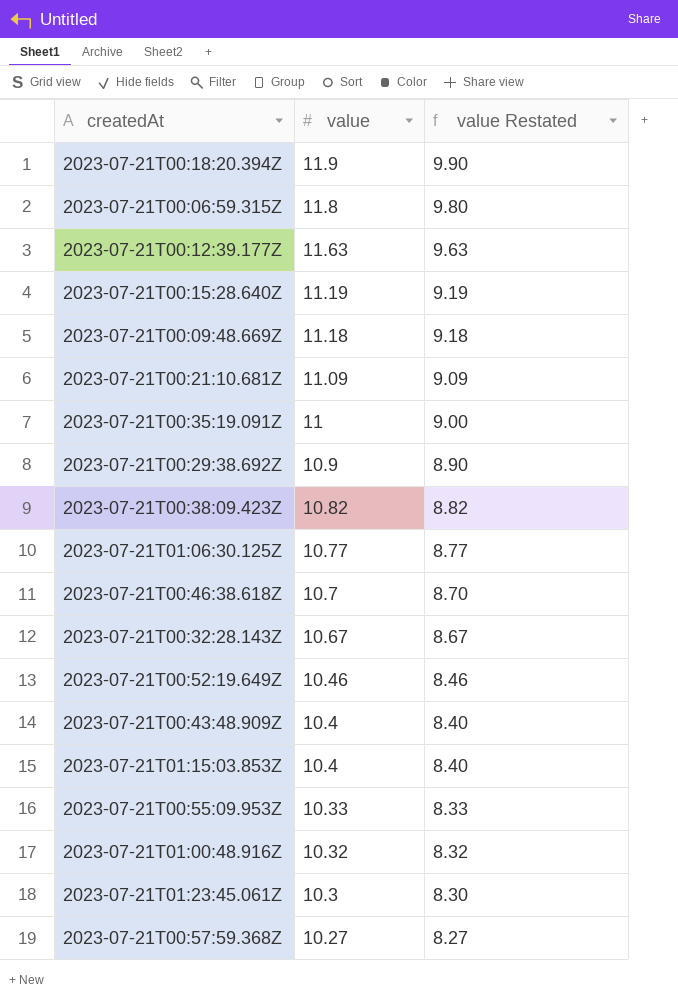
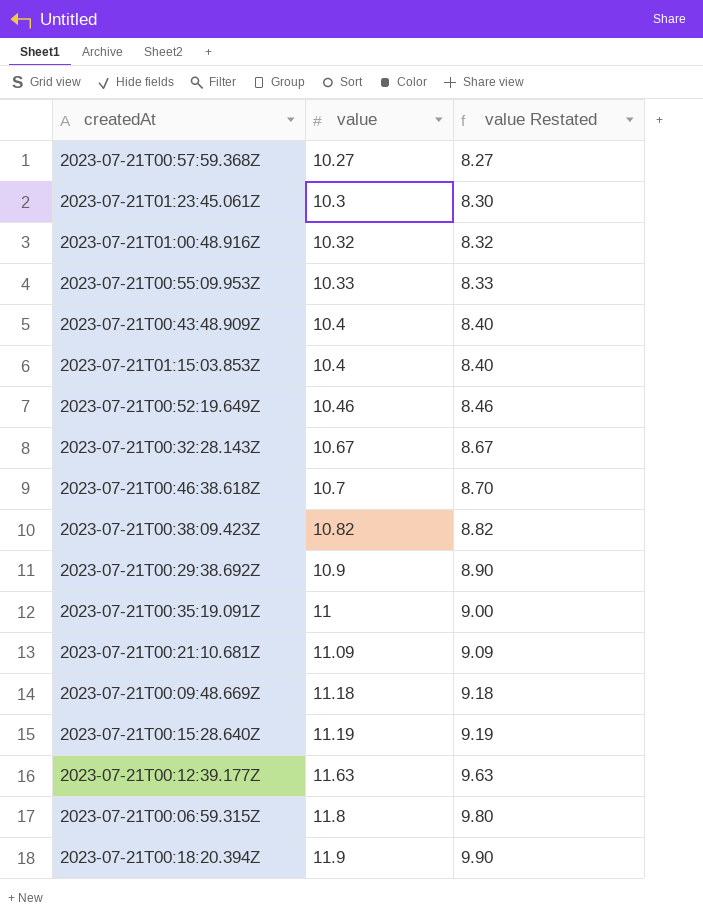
row order: value descending -> value ascending
row 2023-07-21T01:06:30.125Z: 10.77 | 8.77 -> none

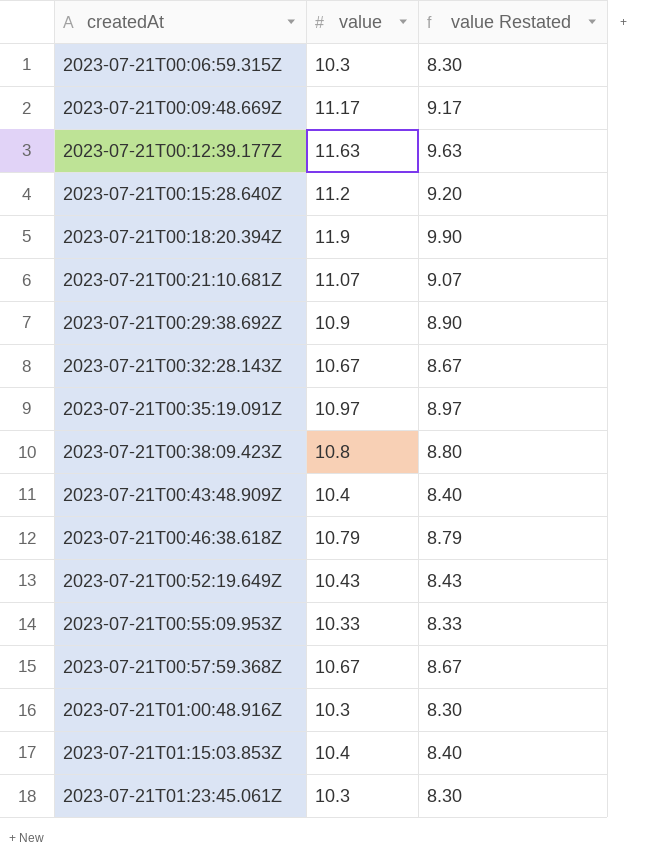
row order: value ascending -> createdAt ascending
2023-07-21T00:06:59.315Z | value: 11.8 -> 10.3
2023-07-21T00:06:59.315Z | value Restated: 9.80 -> 8.30
2023-07-21T00:09:48.669Z | value: 11.18 -> 11.17
2023-07-21T00:09:48.669Z | value Restated: 9.18 -> 9.17
2023-07-21T00:15:28.640Z | value: 11.19 -> 11.2
2023-07-21T00:15:28.640Z | value Restated: 9.19 -> 9.20
2023-07-21T00:21:10.681Z | value: 11.09 -> 11.07
2023-07-21T00:21:10.681Z | value Restated: 9.09 -> 9.07
2023-07-21T00:35:19.091Z | value: 11 -> 10.97
2023-07-21T00:35:19.091Z | value Restated: 9.00 -> 8.97
2023-07-21T00:38:09.423Z | value: 10.82 -> 10.8
2023-07-21T00:38:09.423Z | value Restated: 8.82 -> 8.80
2023-07-21T00:46:38.618Z | value: 10.7 -> 10.79
2023-07-21T00:46:38.618Z | value Restated: 8.70 -> 8.79
2023-07-21T00:52:19.649Z | value: 10.46 -> 10.43
2023-07-21T00:52:19.649Z | value Restated: 8.46 -> 8.43
2023-07-21T00:57:59.368Z | value: 10.27 -> 10.67
2023-07-21T00:57:59.368Z | value Restated: 8.27 -> 8.67
2023-07-21T01:00:48.916Z | value: 10.32 -> 10.3
2023-07-21T01:00:48.916Z | value Restated: 8.32 -> 8.30

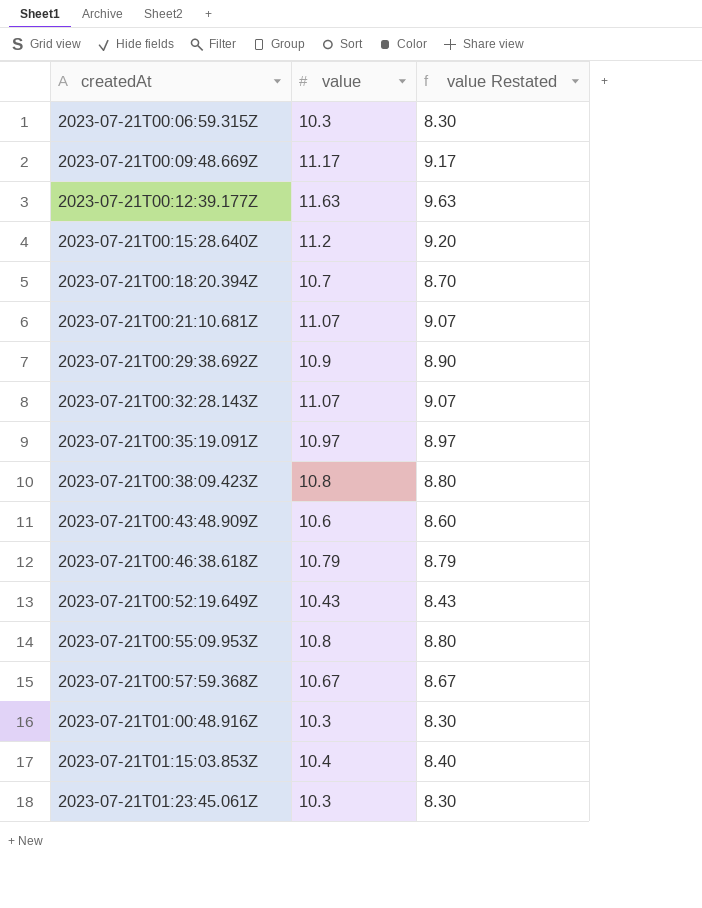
2023-07-21T00:18:20.394Z | value: 11.9 -> 10.7
2023-07-21T00:18:20.394Z | value Restated: 9.90 -> 8.70
2023-07-21T00:32:28.143Z | value: 10.67 -> 11.07
2023-07-21T00:32:28.143Z | value Restated: 8.67 -> 9.07
2023-07-21T00:43:48.909Z | value: 10.4 -> 10.6
2023-07-21T00:43:48.909Z | value Restated: 8.40 -> 8.60
2023-07-21T00:55:09.953Z | value: 10.33 -> 10.8
2023-07-21T00:55:09.953Z | value Restated: 8.33 -> 8.80

